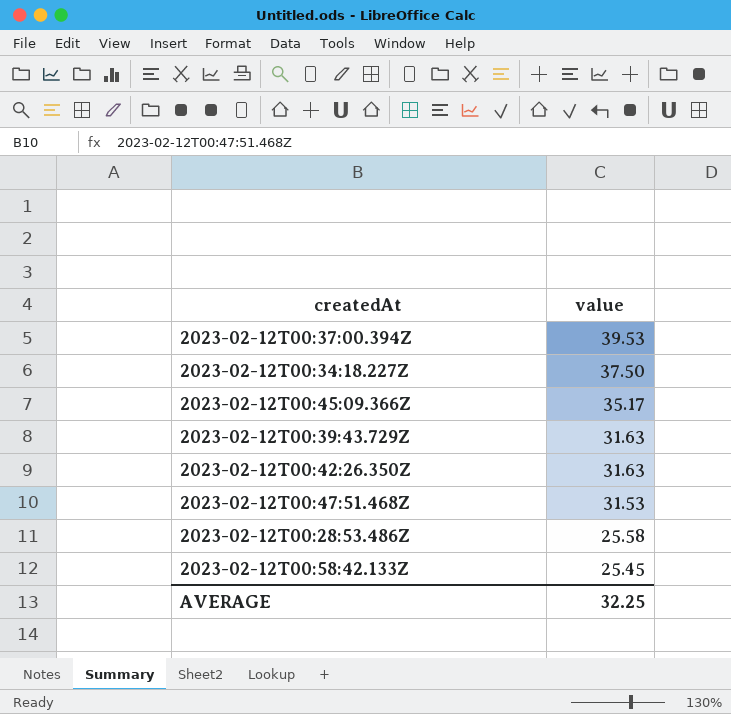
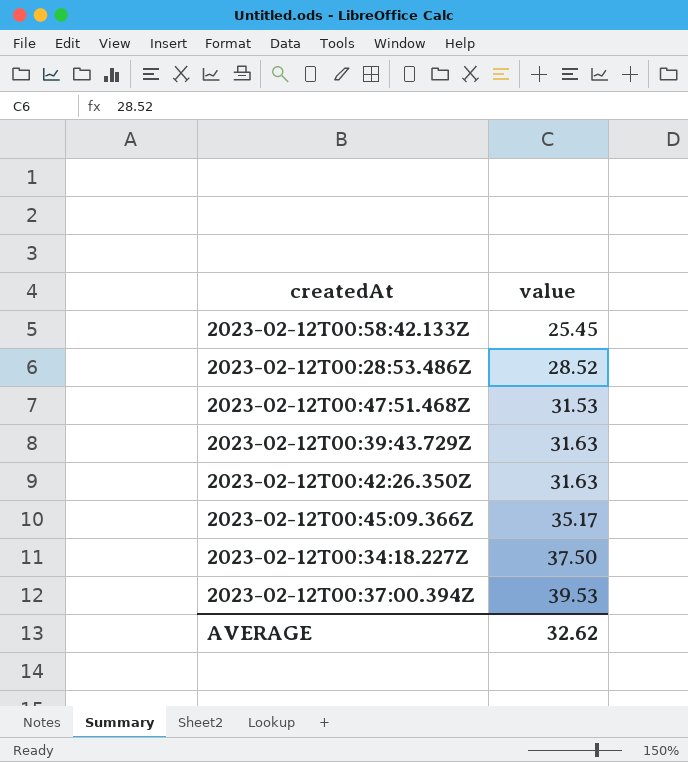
row order: value descending -> value ascending
2023-02-12T00:28:53.486Z | value: 25.58 -> 28.52
AVERAGE | value: 32.25 -> 32.62

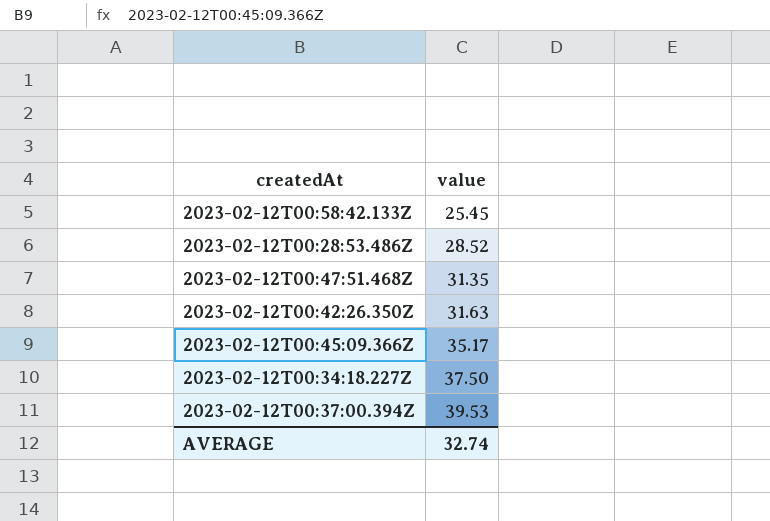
row 2023-02-12T00:39:43.729Z: 31.63 -> none
2023-02-12T00:47:51.468Z | value: 31.53 -> 31.35
AVERAGE | value: 32.62 -> 32.74

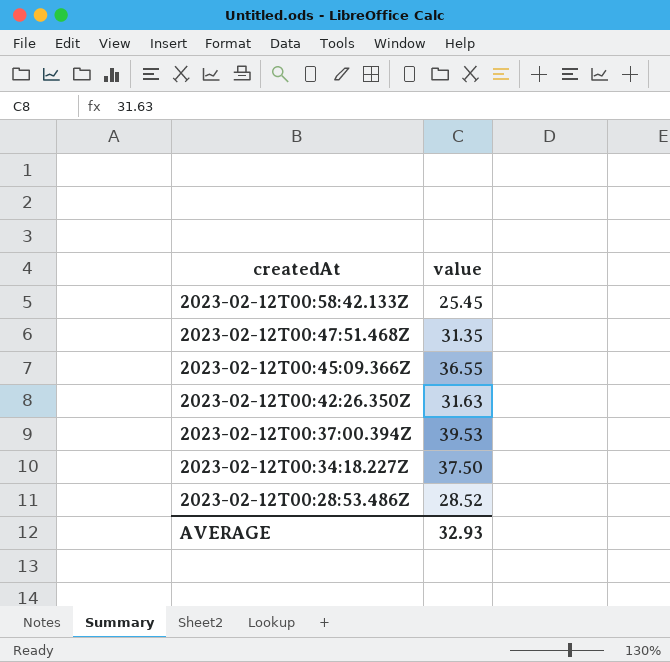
row order: value ascending -> createdAt descending
2023-02-12T00:45:09.366Z | value: 35.17 -> 36.55
AVERAGE | value: 32.74 -> 32.93

